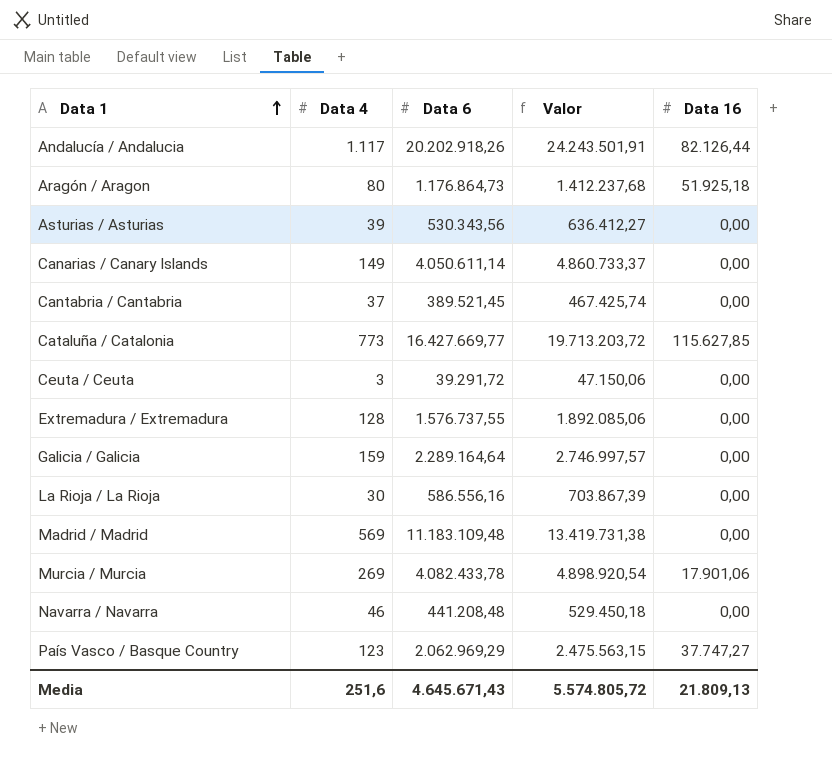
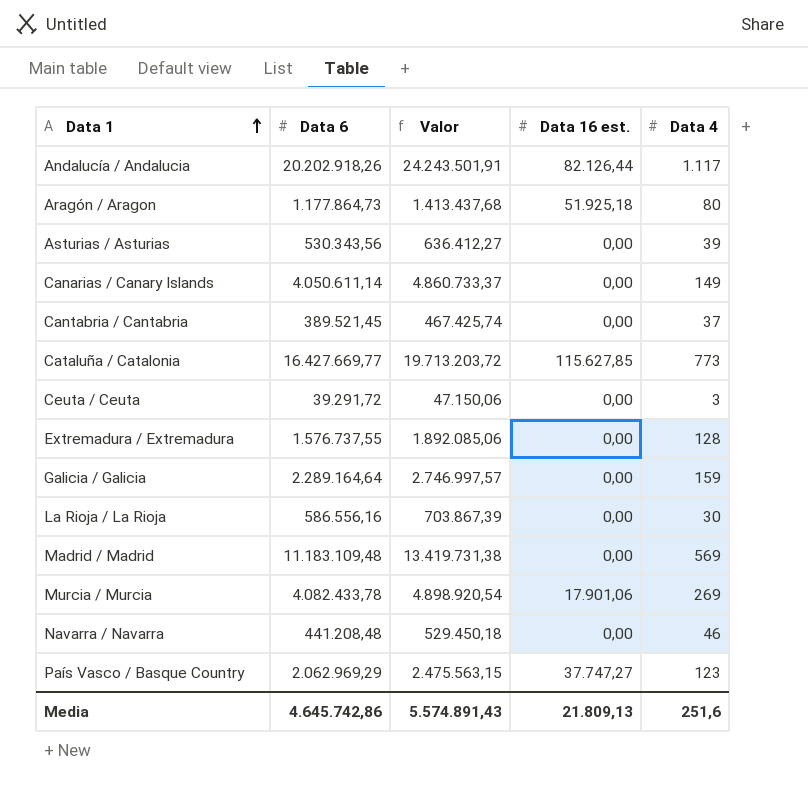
column name: Data 16 -> Data 16 est.
column Data 4 | position: 2 -> 5
Aragón / Aragon | Data 6: 1.176.864,73 -> 1.177.864,73
Aragón / Aragon | Valor: 1.412.237,68 -> 1.413.437,68
Media | Data 6: 4.645.671,43 -> 4.645.742,86
Media | Valor: 5.574.805,72 -> 5.574.891,43

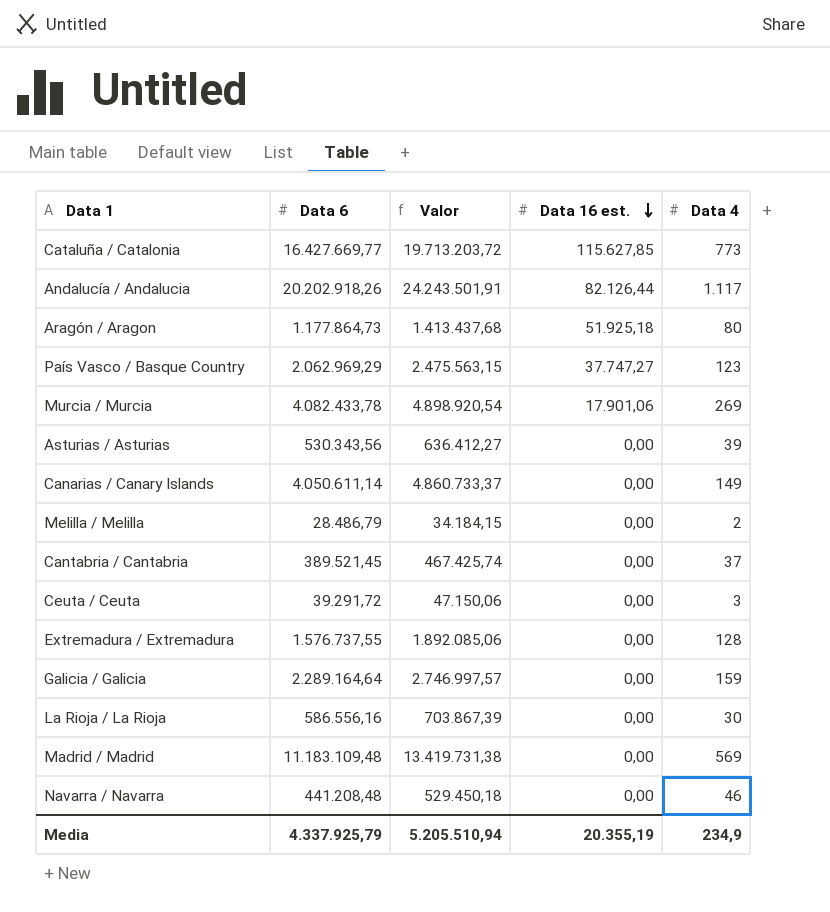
row order: Data 1 ascending -> Data 16 est. descending
row Melilla / Melilla: none -> 28.486,79 | 34.184,15 | 0,00 | 2
Media | Data 6: 4.645.742,86 -> 4.337.925,79
Media | Valor: 5.574.891,43 -> 5.205.510,94
Media | Data 16 est.: 21.809,13 -> 20.355,19
Media | Data 4: 251,6 -> 234,9

